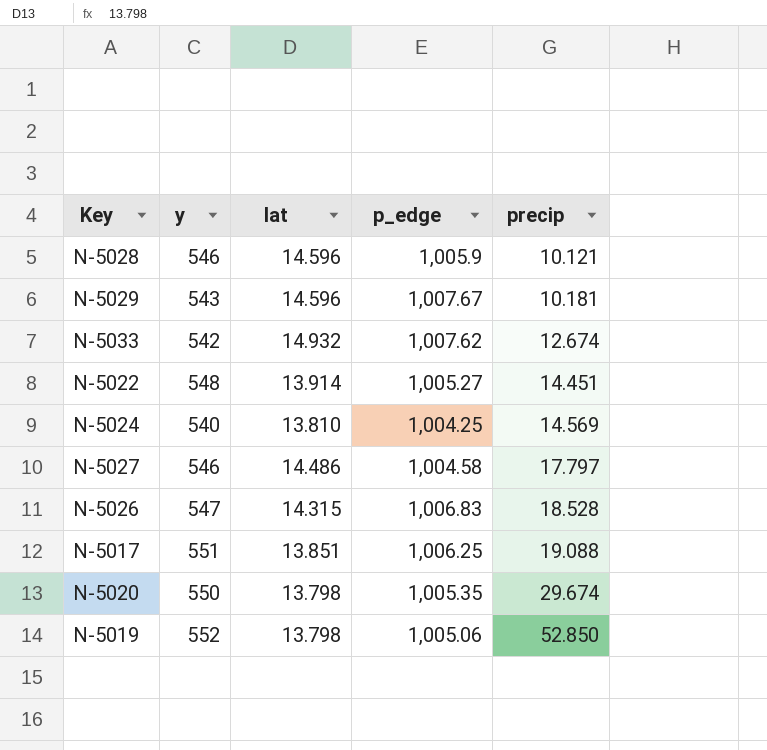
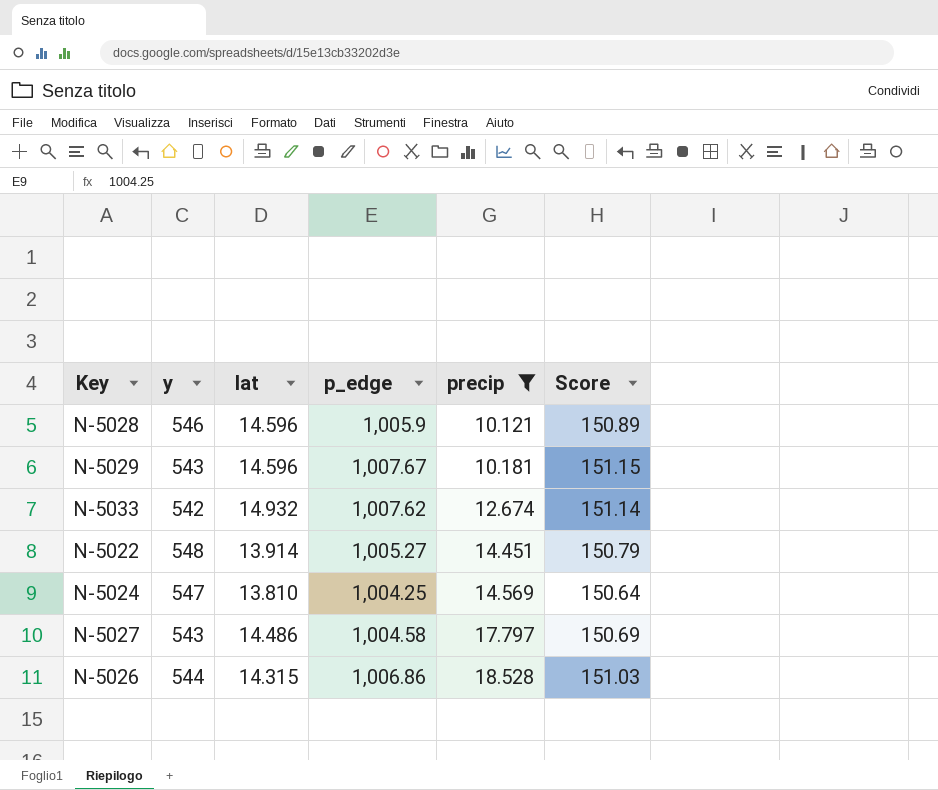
filter: none -> precip <= 18.528
column Score | formula: none -> [p_edge] * 0.15
N-5024 | y: 540 -> 547
N-5027 | y: 546 -> 543
N-5026 | y: 547 -> 544
N-5026 | p_edge: 1,006.83 -> 1,006.86

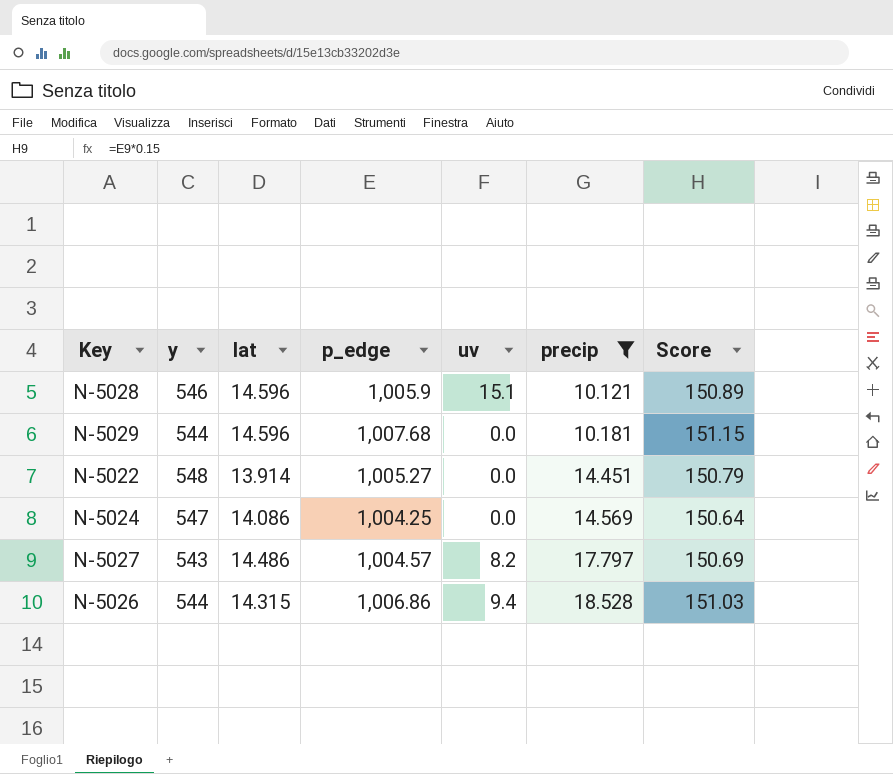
column uv | position: none -> 5
row N-5033: 542 | 14.932 | 1,007.62 | 12.674 | 151.14 -> none
N-5029 | y: 543 -> 544
N-5029 | p_edge: 1,007.67 -> 1,007.68
N-5024 | lat: 13.810 -> 14.086
N-5027 | p_edge: 1,004.58 -> 1,004.57

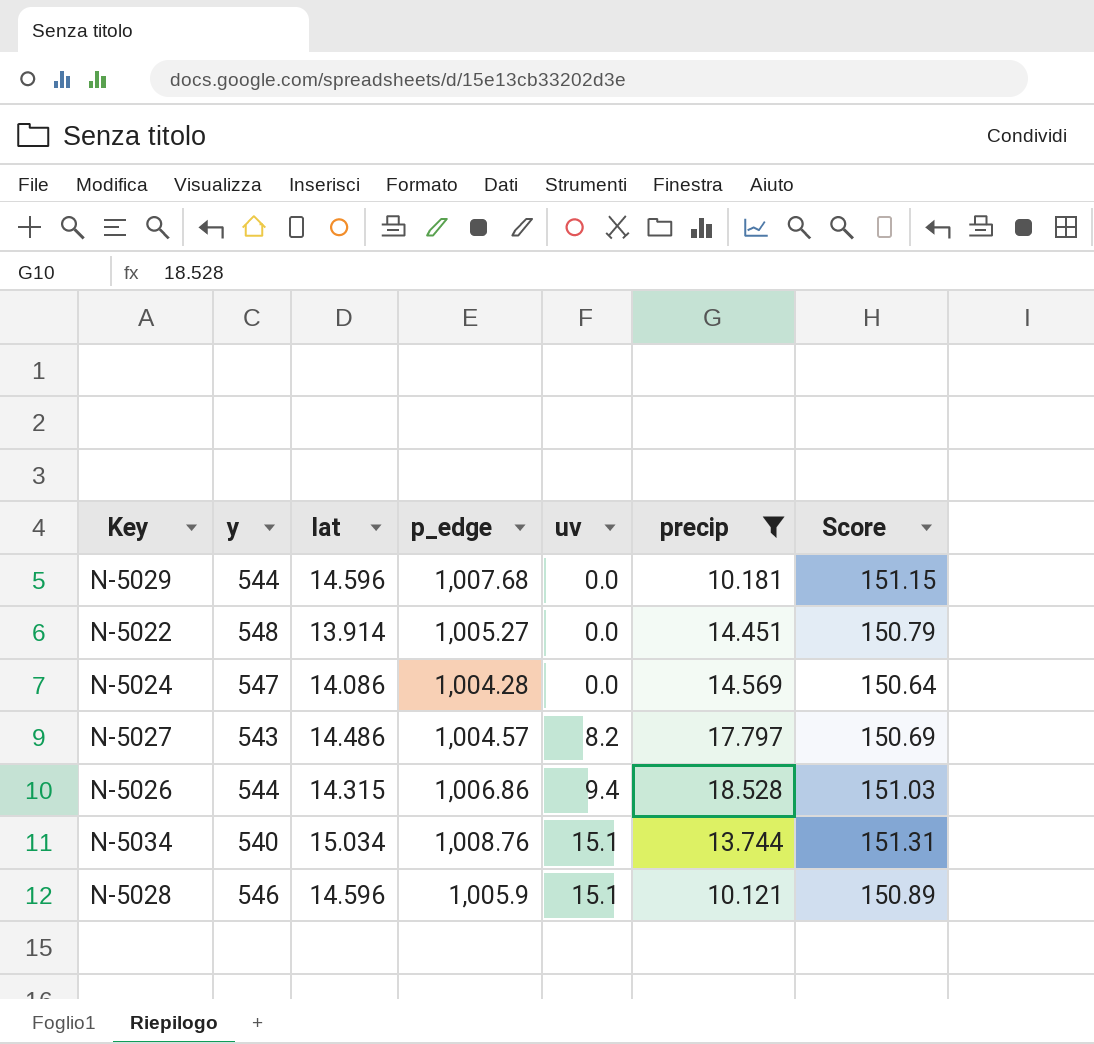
row order: precip ascending -> uv ascending
N-5024 | p_edge: 1,004.25 -> 1,004.28
row N-5034: none -> 540 | 15.034 | 1,008.76 | 15.1 | 13.744 | 151.31

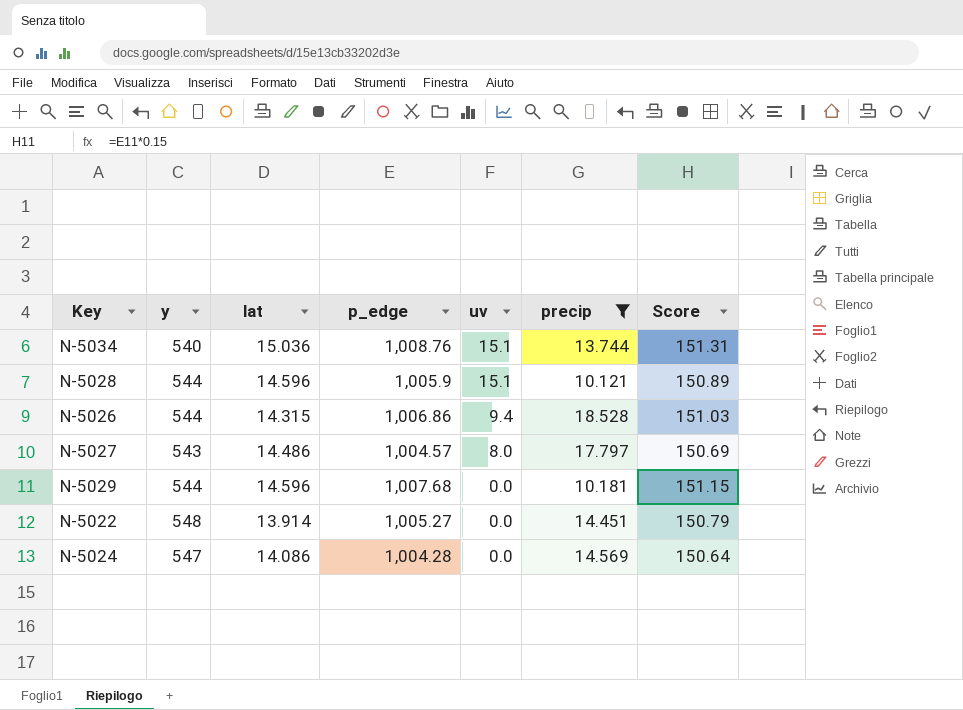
row order: uv ascending -> uv descending
N-5034 | lat: 15.034 -> 15.036
N-5028 | y: 546 -> 544
N-5027 | uv: 8.2 -> 8.0

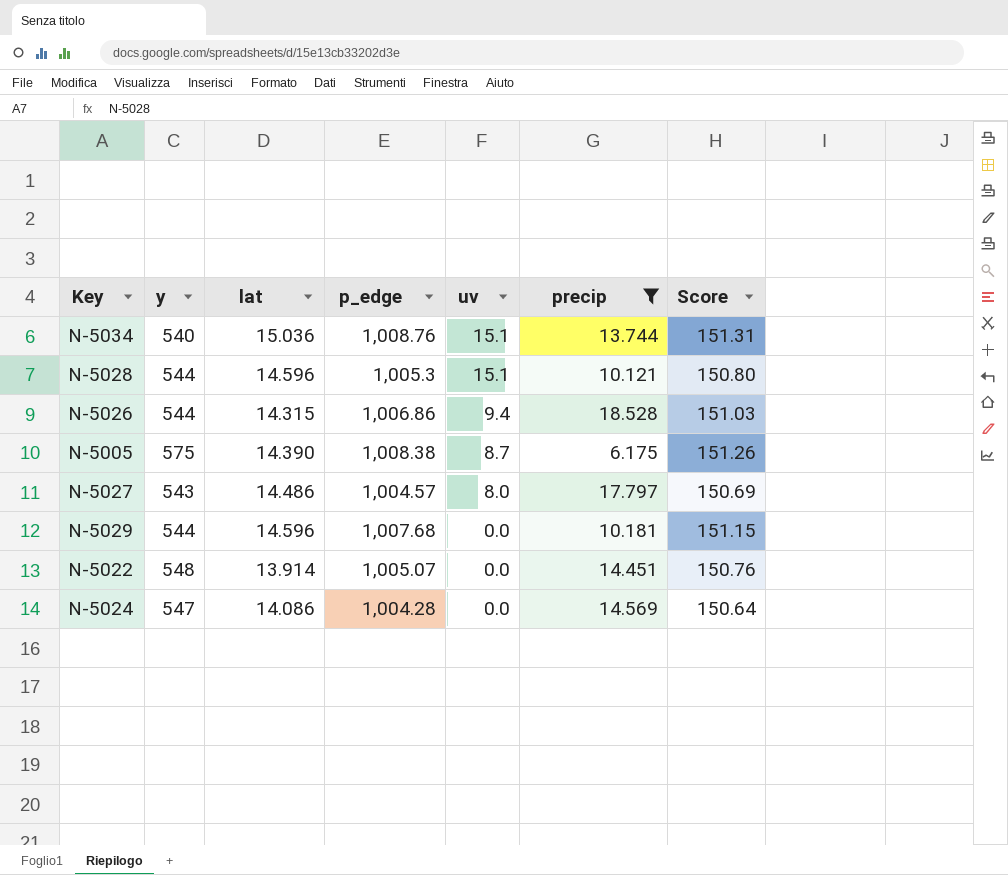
N-5028 | p_edge: 1,005.9 -> 1,005.3
N-5028 | Score: 150.89 -> 150.80
row N-5005: none -> 575 | 14.390 | 1,008.38 | 8.7 | 6.175 | 151.26
N-5022 | p_edge: 1,005.27 -> 1,005.07
N-5022 | Score: 150.79 -> 150.76

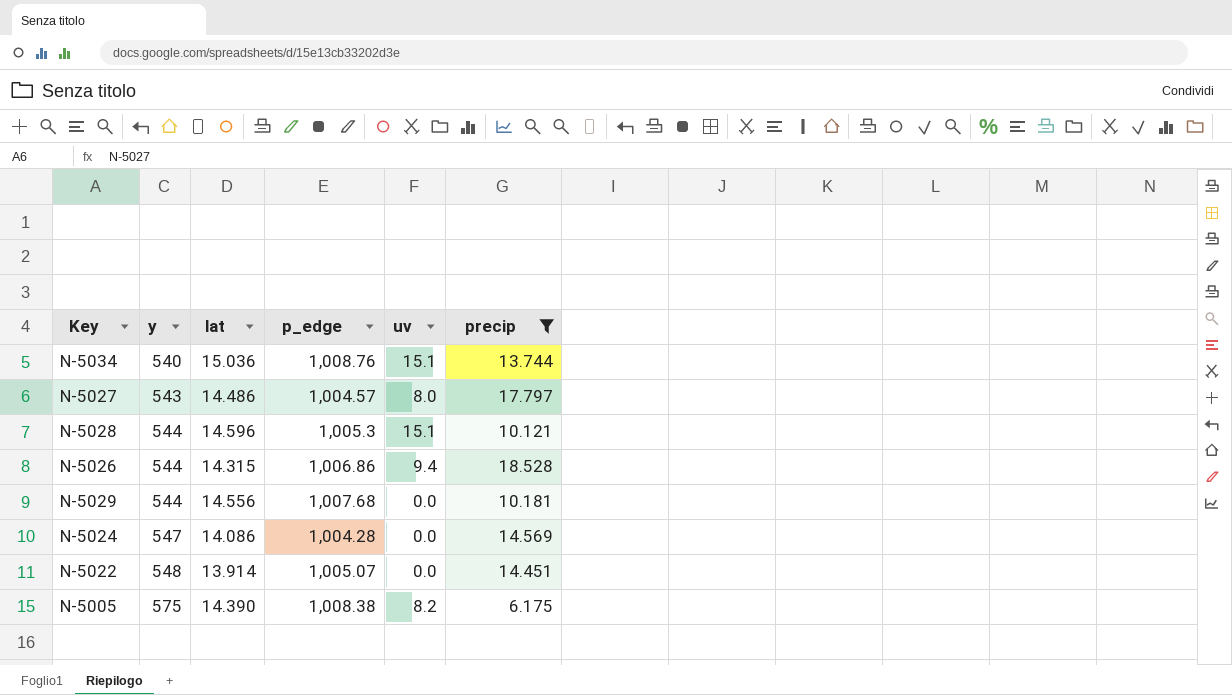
row order: uv descending -> y ascending
column Score | formula: [p_edge] * 0.15 -> none
N-5029 | lat: 14.596 -> 14.556
N-5005 | uv: 8.7 -> 8.2

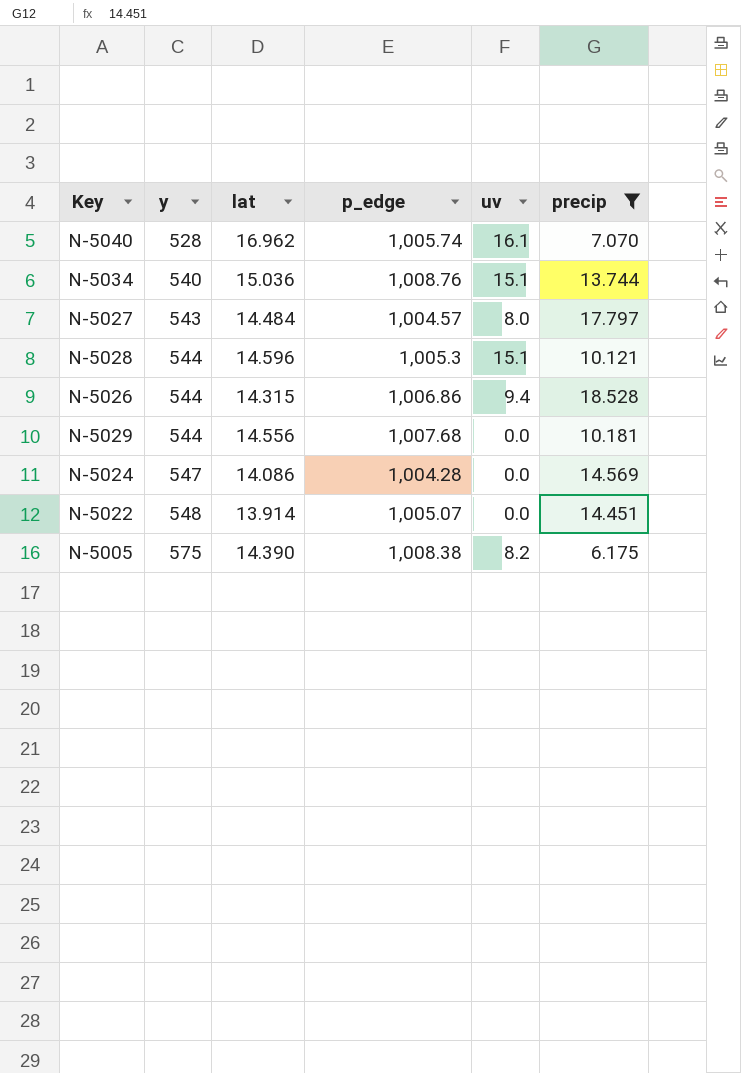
row N-5040: none -> 528 | 16.962 | 1,005.74 | 16.1 | 7.070
N-5027 | lat: 14.486 -> 14.484

